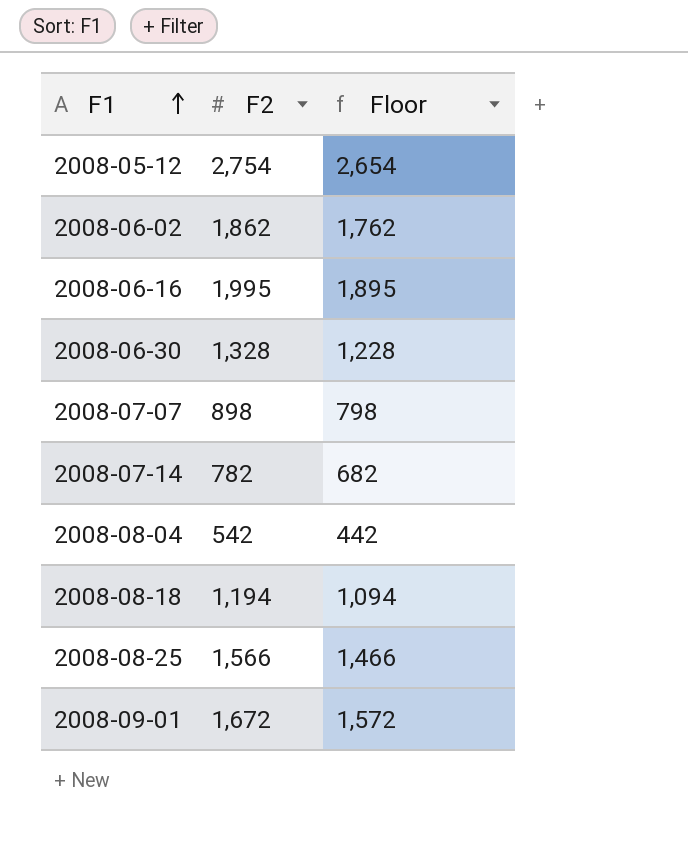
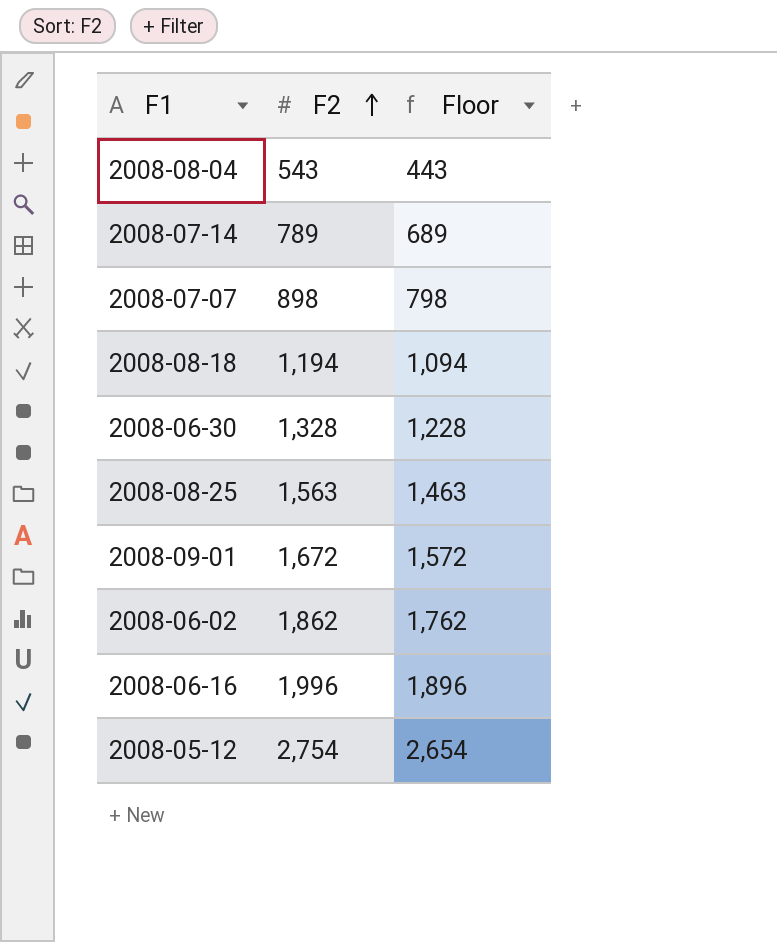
row order: F1 ascending -> F2 ascending
2008-08-04 | F2: 542 -> 543
2008-08-04 | Floor: 442 -> 443
2008-07-14 | F2: 782 -> 789
2008-07-14 | Floor: 682 -> 689
2008-08-25 | F2: 1,566 -> 1,563
2008-08-25 | Floor: 1,466 -> 1,463
2008-06-16 | F2: 1,995 -> 1,996
2008-06-16 | Floor: 1,895 -> 1,896

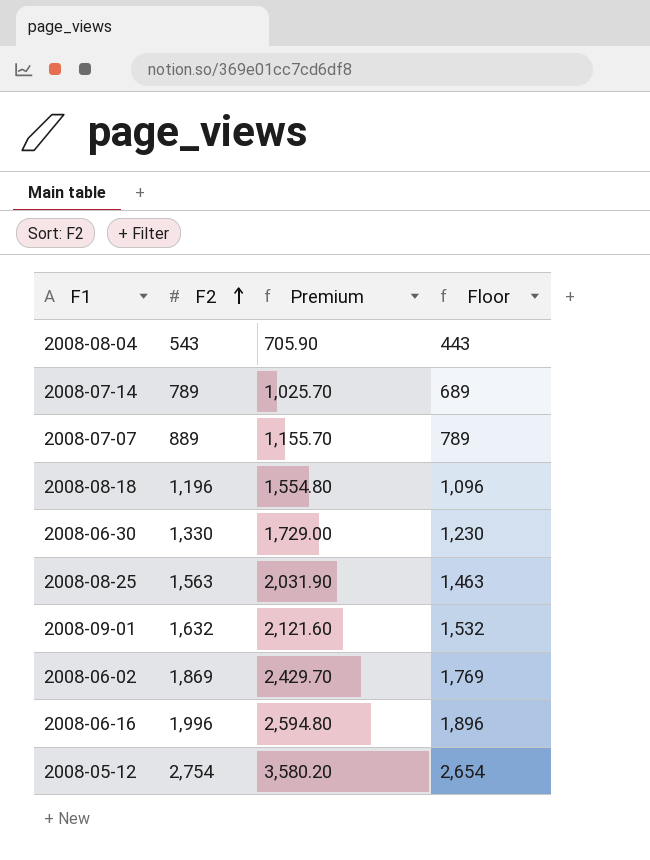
column Premium | formula: none -> [F2] * 1.3
2008-07-07 | F2: 898 -> 889
2008-07-07 | Floor: 798 -> 789
2008-08-18 | F2: 1,194 -> 1,196
2008-08-18 | Floor: 1,094 -> 1,096
2008-06-30 | F2: 1,328 -> 1,330
2008-06-30 | Floor: 1,228 -> 1,230
2008-09-01 | F2: 1,672 -> 1,632
2008-09-01 | Floor: 1,572 -> 1,532
2008-06-02 | F2: 1,862 -> 1,869
2008-06-02 | Floor: 1,762 -> 1,769

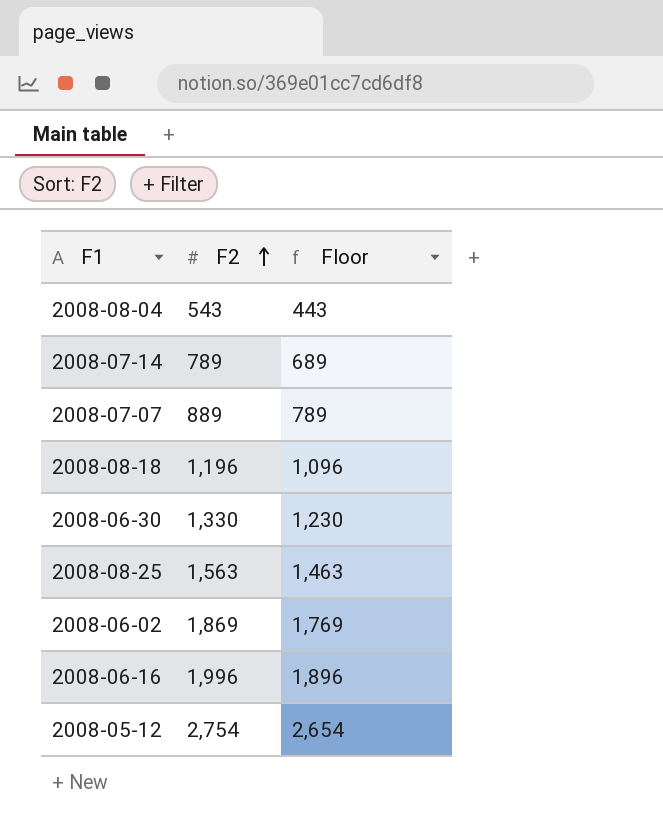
column Premium | formula: [F2] * 1.3 -> none
row 2008-09-01: 1,632 | 2,121.60 | 1,532 -> none

